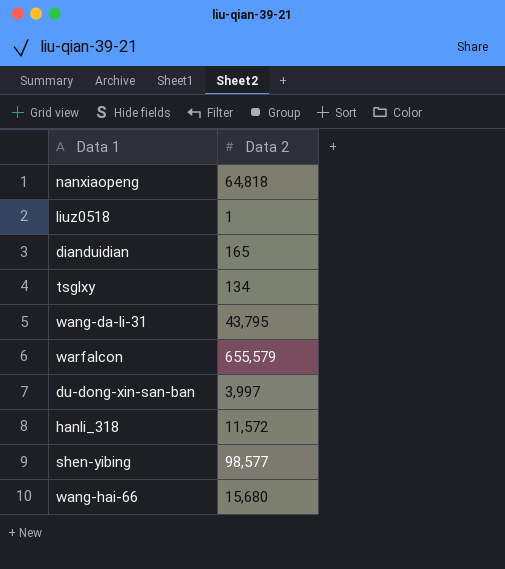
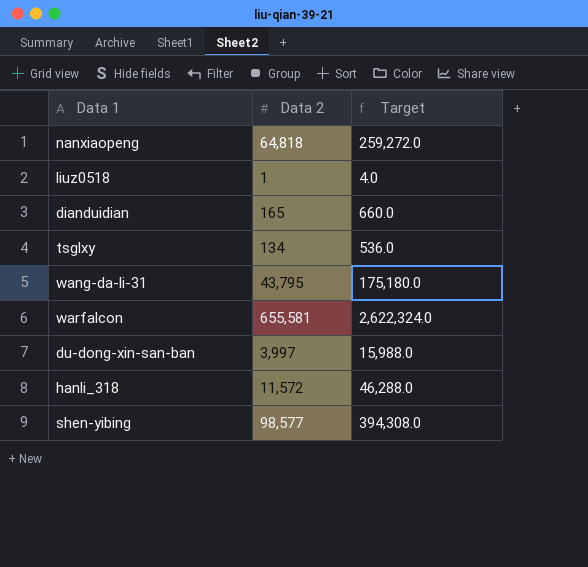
column Target | formula: none -> [Data 2] * 4
row wang-hai-66: 15,680 -> none
warfalcon | Data 2: 655,579 -> 655,581

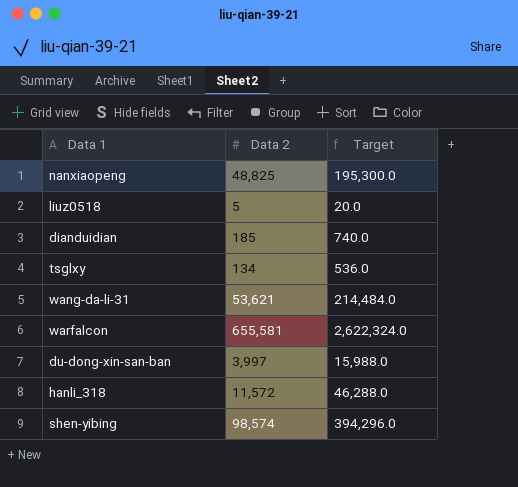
nanxiaopeng | Data 2: 64,818 -> 48,825
nanxiaopeng | Target: 259,272.0 -> 195,300.0
liuz0518 | Data 2: 1 -> 5
liuz0518 | Target: 4.0 -> 20.0
dianduidian | Data 2: 165 -> 185
dianduidian | Target: 660.0 -> 740.0
wang-da-li-31 | Data 2: 43,795 -> 53,621
wang-da-li-31 | Target: 175,180.0 -> 214,484.0
shen-yibing | Data 2: 98,577 -> 98,574
shen-yibing | Target: 394,308.0 -> 394,296.0

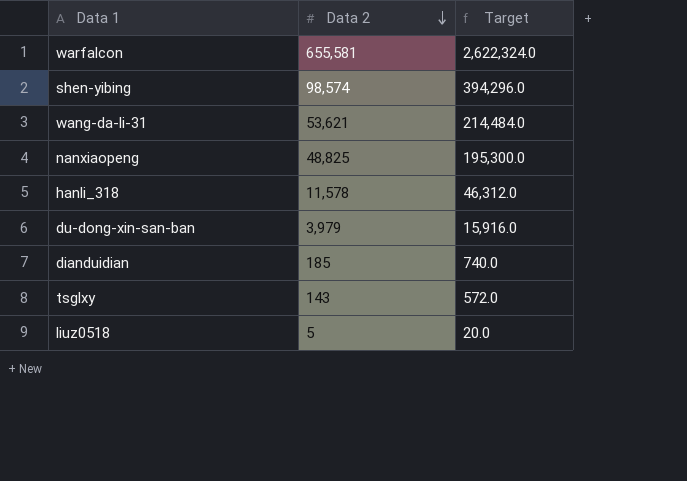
row order: none -> Data 2 descending
hanli_318 | Data 2: 11,572 -> 11,578
hanli_318 | Target: 46,288.0 -> 46,312.0
du-dong-xin-san-ban | Data 2: 3,997 -> 3,979
du-dong-xin-san-ban | Target: 15,988.0 -> 15,916.0
tsglxy | Data 2: 134 -> 143
tsglxy | Target: 536.0 -> 572.0

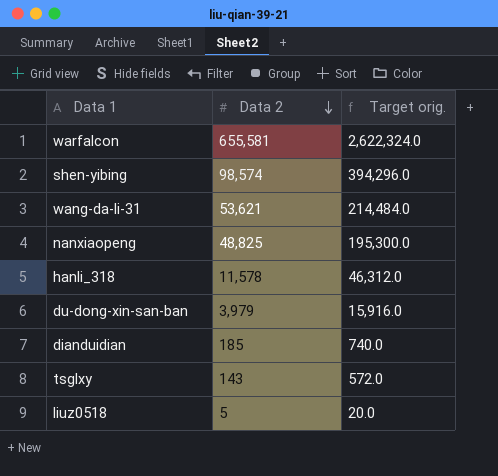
column name: Target -> Target orig.

